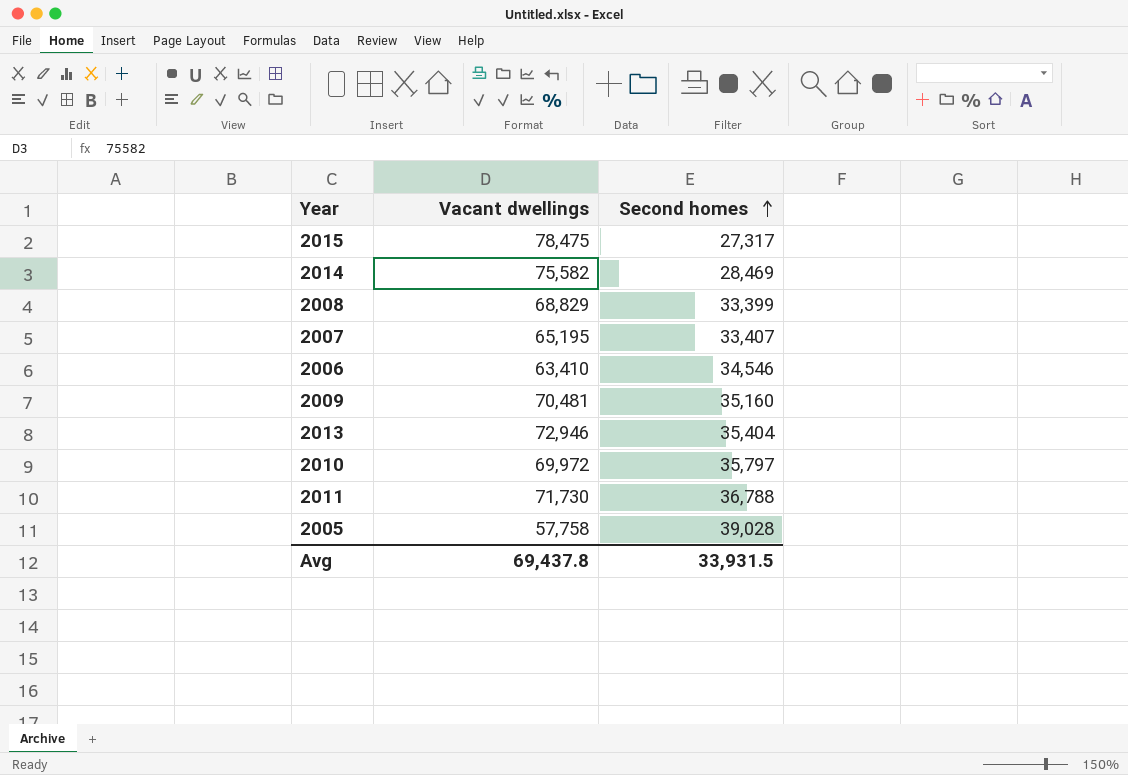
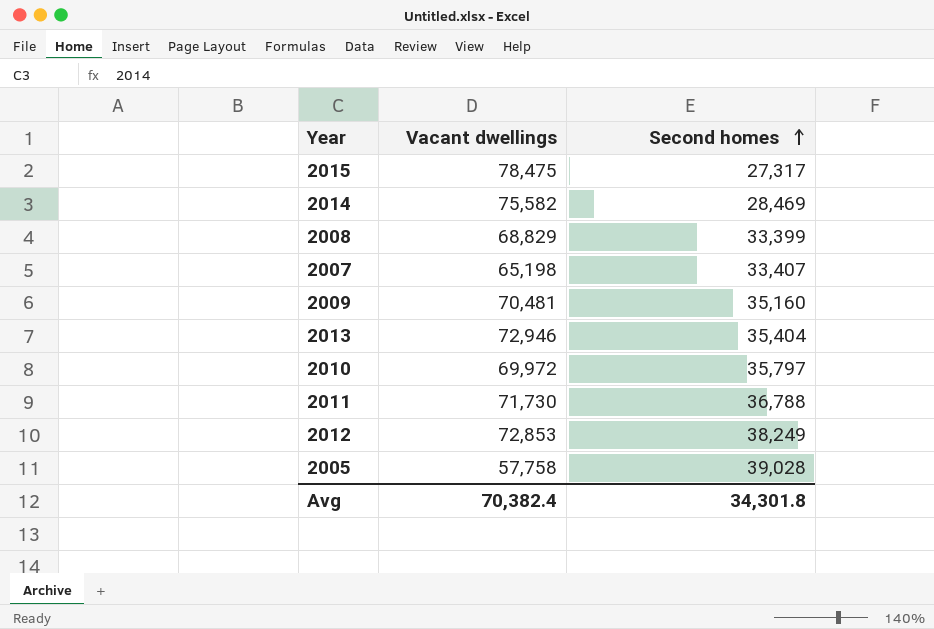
row 2006: 63,410 | 34,546 -> none
2007 | Vacant dwellings: 65,195 -> 65,198
row 2012: none -> 72,853 | 38,249
Avg | Vacant dwellings: 69,437.8 -> 70,382.4
Avg | Second homes: 33,931.5 -> 34,301.8

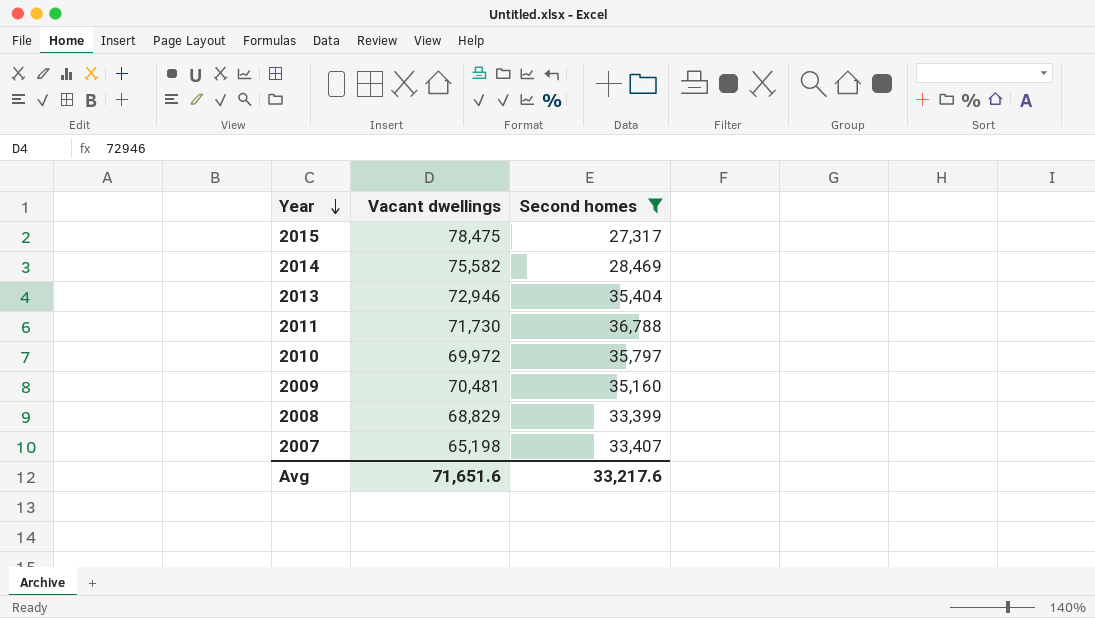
filter: none -> Second homes <= 36,788
row order: Second homes ascending -> Year descending
Avg | Vacant dwellings: 70,382.4 -> 71,651.6
Avg | Second homes: 34,301.8 -> 33,217.6

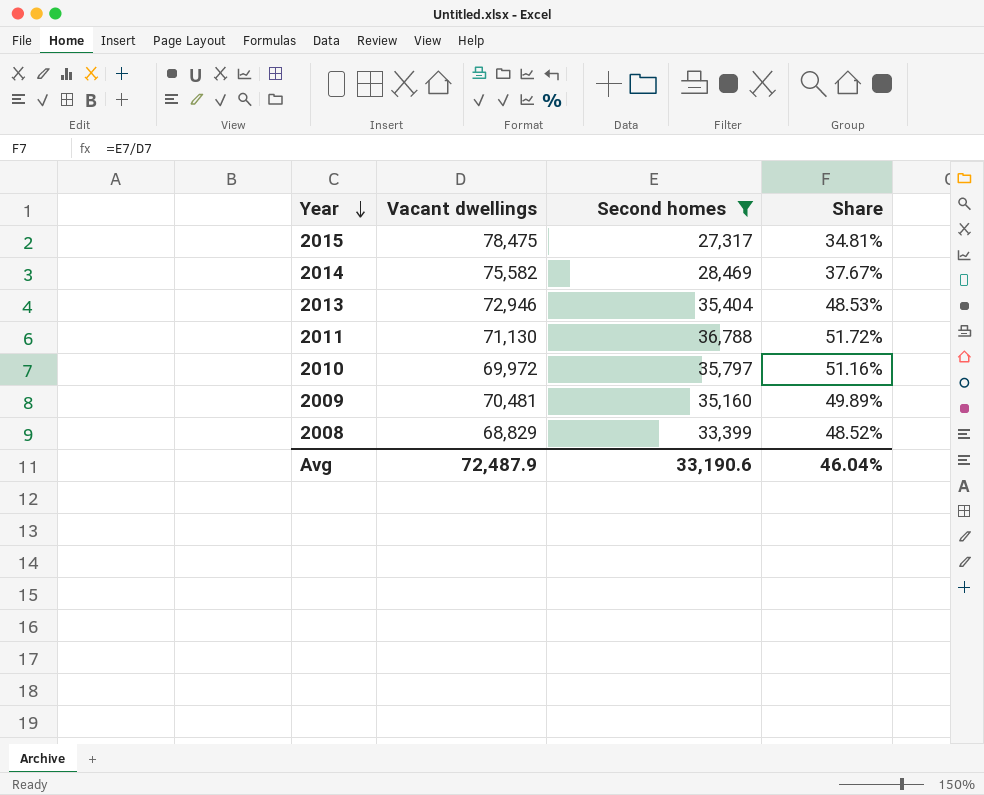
column Share | formula: none -> [Second homes] / [Vacant dwellings]
row 2007: 65,198 | 33,407 -> none
2011 | Vacant dwellings: 71,730 -> 71,130
Avg | Vacant dwellings: 71,651.6 -> 72,487.9
Avg | Second homes: 33,217.6 -> 33,190.6

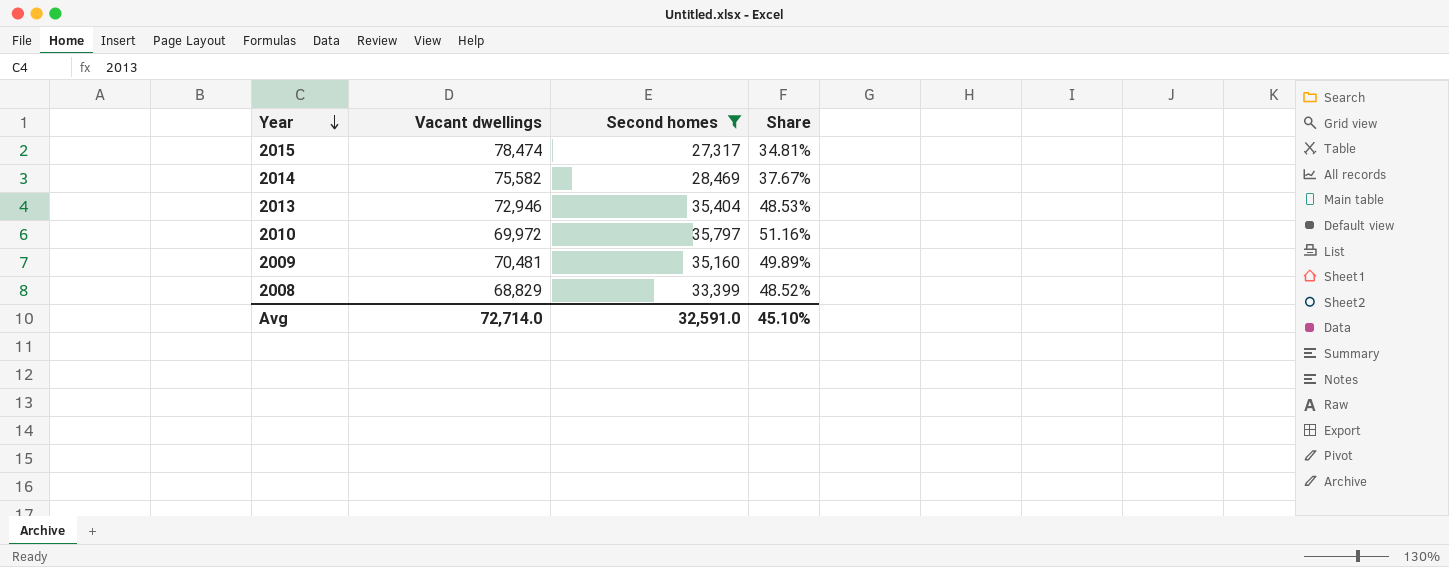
row 2011: 71,130 | 36,788 | 51.72% -> none
2015 | Vacant dwellings: 78,475 -> 78,474
Avg | Vacant dwellings: 72,487.9 -> 72,714.0
Avg | Second homes: 33,190.6 -> 32,591.0
Avg | Share: 46.04% -> 45.10%

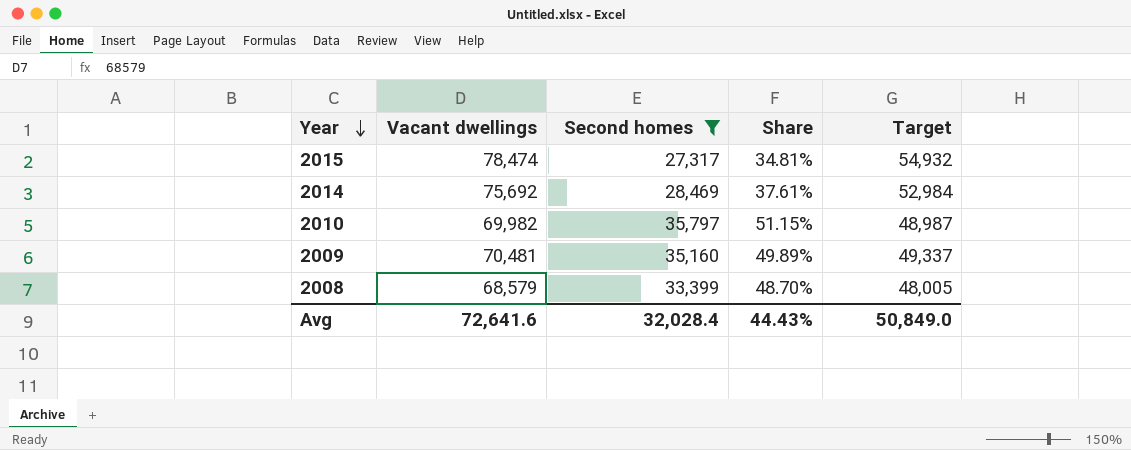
column Target | formula: none -> [Vacant dwellings] * 0.7
row 2013: 72,946 | 35,404 | 48.53% -> none
2014 | Vacant dwellings: 75,582 -> 75,692
2014 | Share: 37.67% -> 37.61%
2010 | Vacant dwellings: 69,972 -> 69,982
2010 | Share: 51.16% -> 51.15%
2008 | Vacant dwellings: 68,829 -> 68,579
2008 | Share: 48.52% -> 48.70%
Avg | Vacant dwellings: 72,714.0 -> 72,641.6
Avg | Second homes: 32,591.0 -> 32,028.4
Avg | Share: 45.10% -> 44.43%

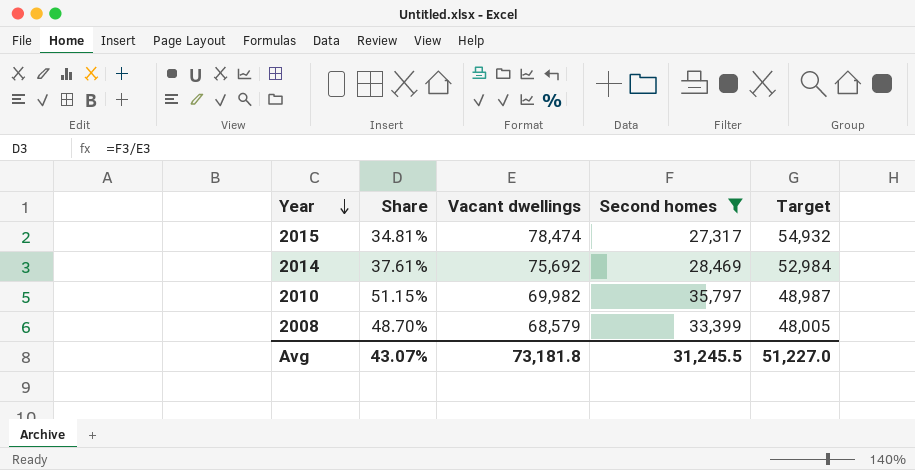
column Share | position: 4 -> 2
row 2009: 70,481 | 35,160 | 49.89% | 49,337 -> none
Avg | Share: 44.43% -> 43.07%
Avg | Vacant dwellings: 72,641.6 -> 73,181.8
Avg | Second homes: 32,028.4 -> 31,245.5
Avg | Target: 50,849.0 -> 51,227.0

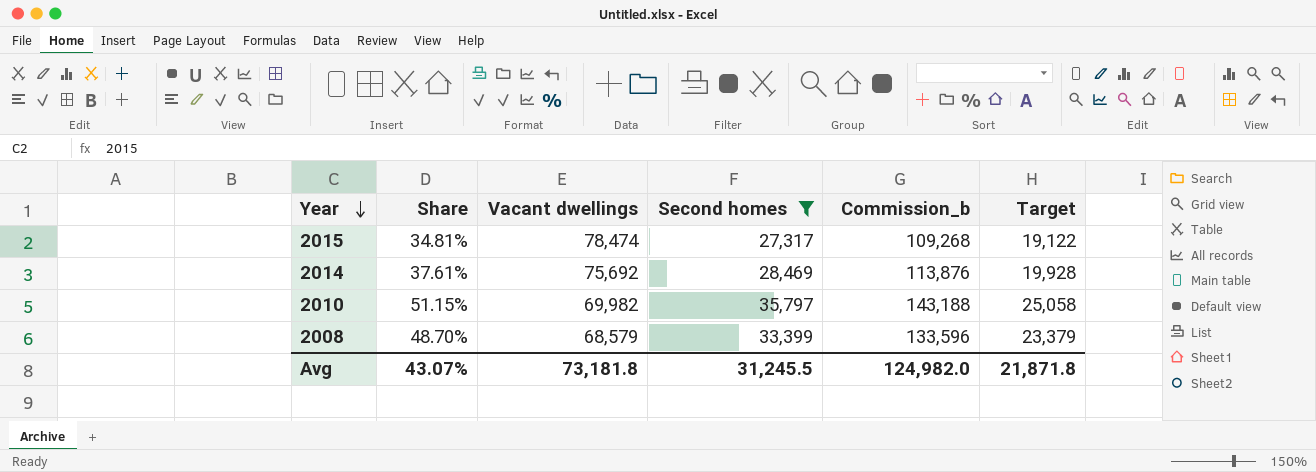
column Commission_b | formula: none -> [Second homes] * 4
column Target | formula: [Vacant dwellings] * 0.7 -> [Second homes] * 0.7
Avg | Target: 51,227.0 -> 21,871.8

